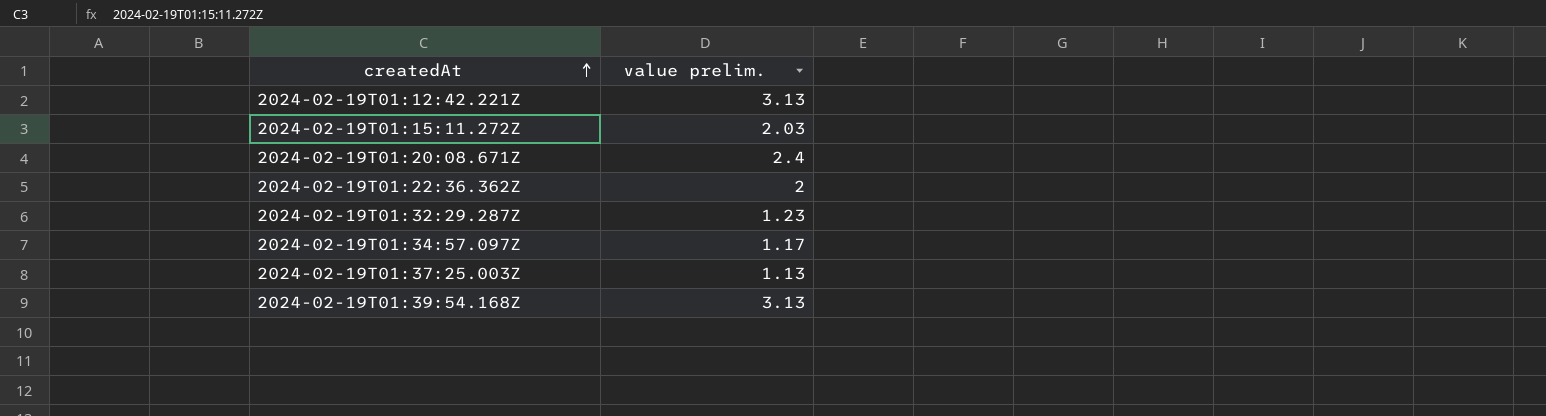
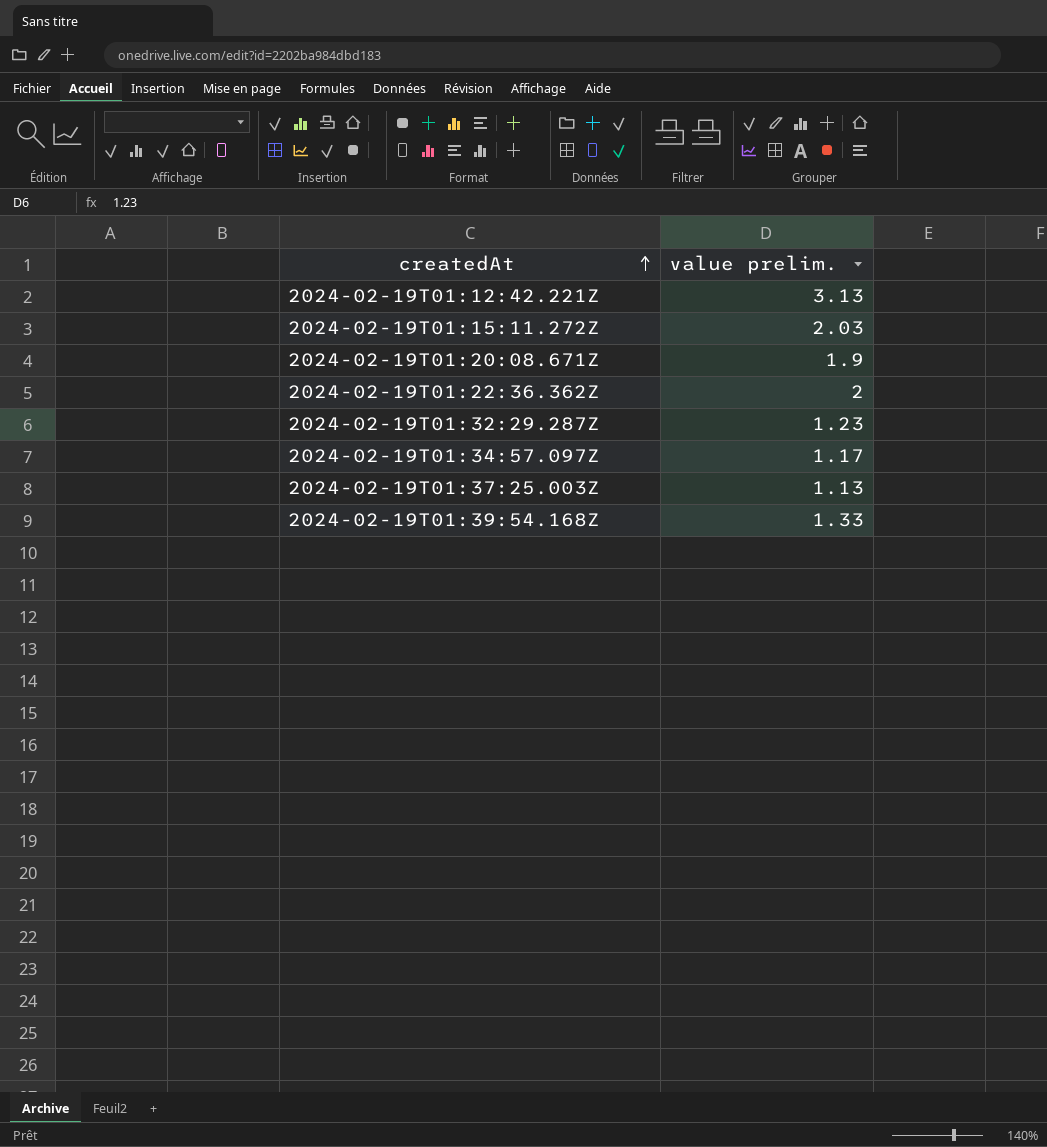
2024-02-19T01:20:08.671Z | value prelim.: 2.4 -> 1.9
2024-02-19T01:39:54.168Z | value prelim.: 3.13 -> 1.33

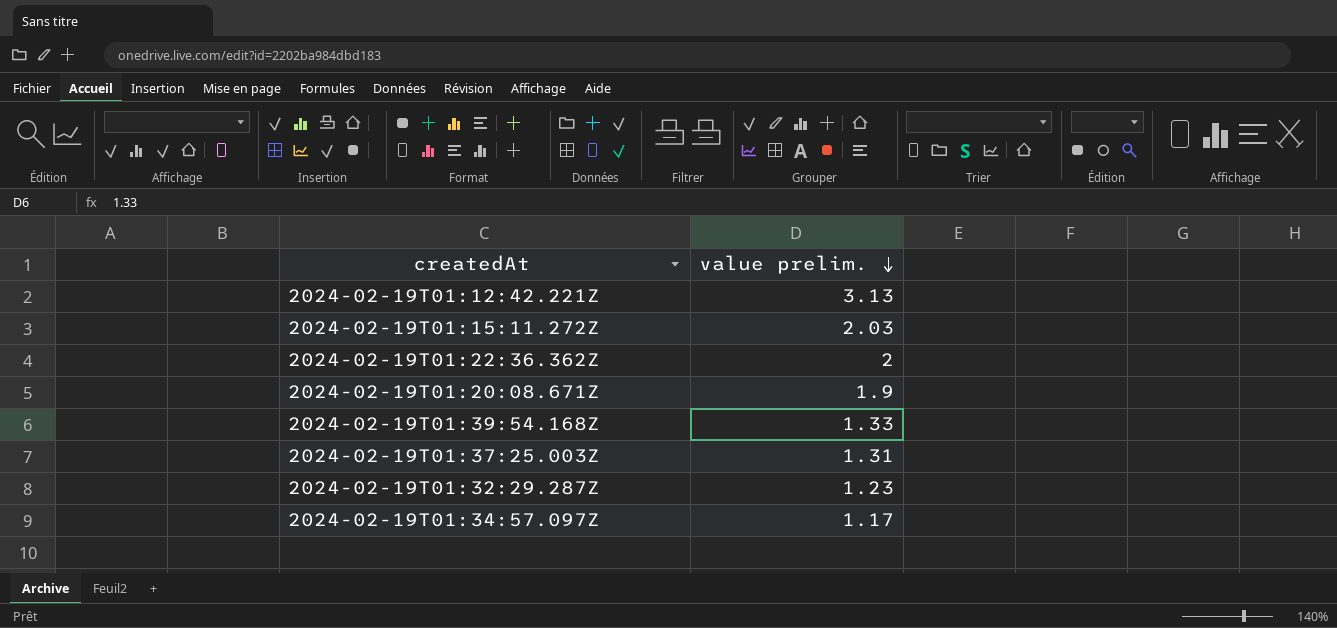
row order: createdAt ascending -> value prelim. descending
2024-02-19T01:37:25.003Z | value prelim.: 1.13 -> 1.31

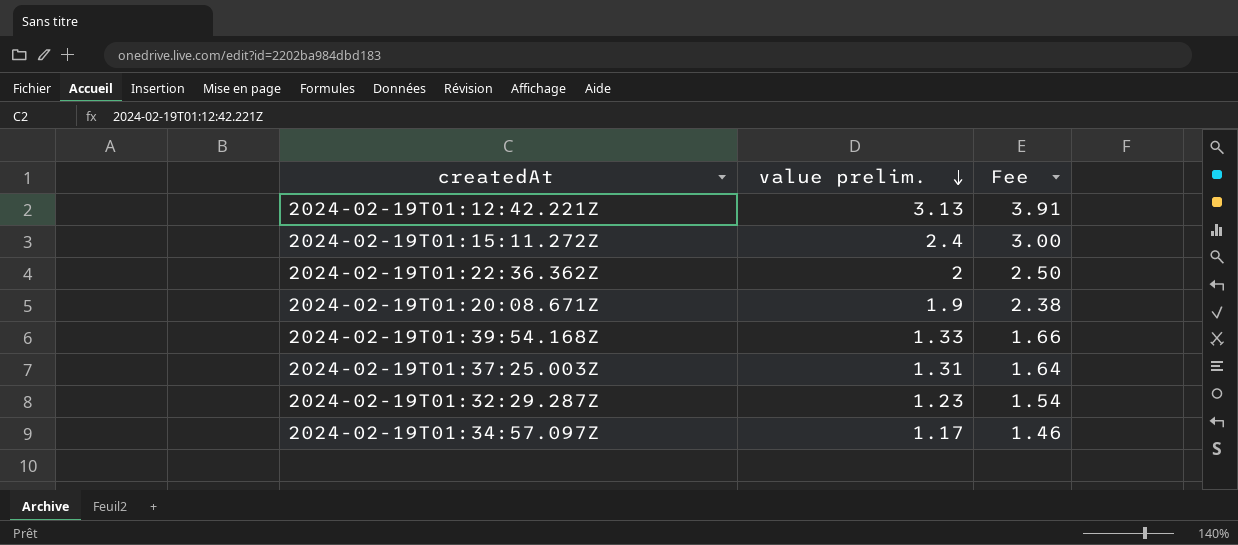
column Fee | formula: none -> [value prelim.] * 1.25
2024-02-19T01:15:11.272Z | value prelim.: 2.03 -> 2.4

